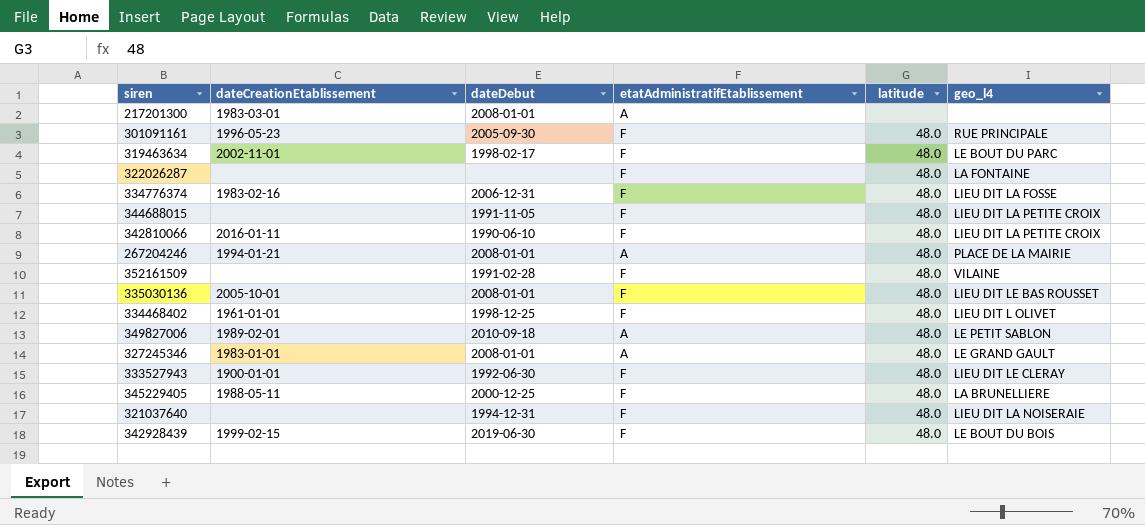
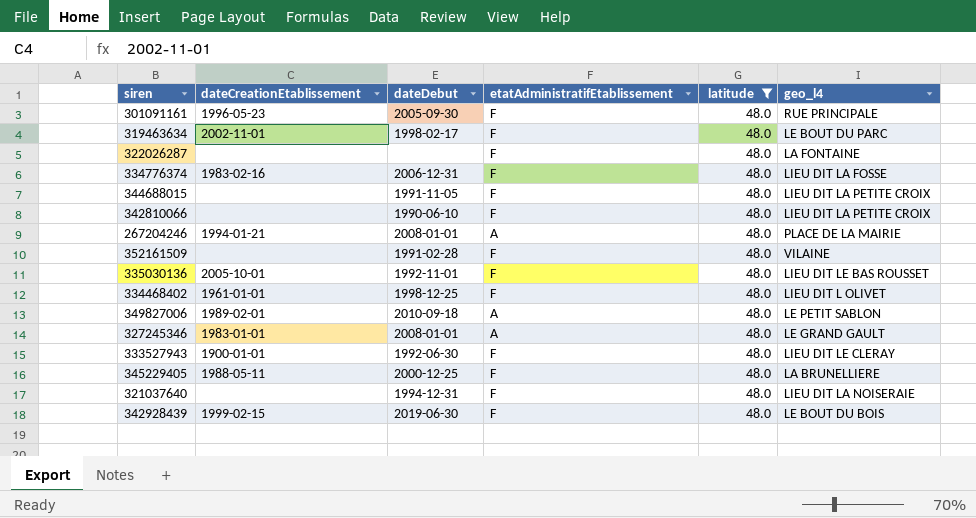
filter: none -> latitude = 48.0
342810066 | dateCreationEtablissement: 2016-01-11 -> none
335030136 | dateDebut: 2008-01-01 -> 1992-11-01

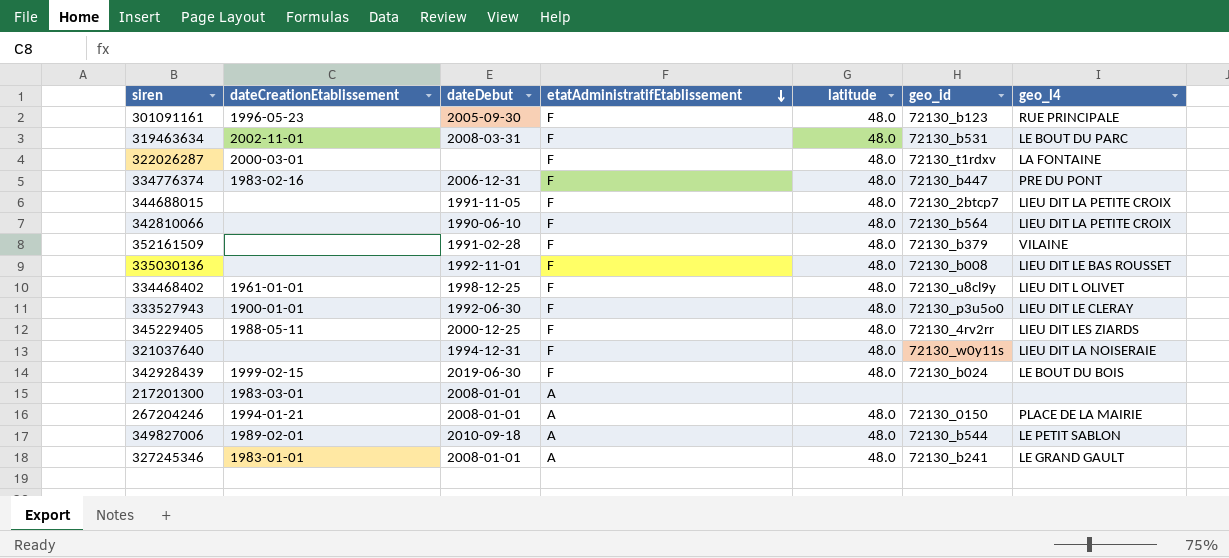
filter: latitude = 48.0 -> none
row order: none -> etatAdministratifEtablissement descending
column geo_id | position: none -> 6
319463634 | dateDebut: 1998-02-17 -> 2008-03-31
322026287 | dateCreationEtablissement: none -> 2000-03-01
334776374 | geo_l4: LIEU DIT LA FOSSE -> PRE DU PONT
335030136 | dateCreationEtablissement: 2005-10-01 -> none
345229405 | geo_l4: LA BRUNELLIERE -> LIEU DIT LES ZIARDS

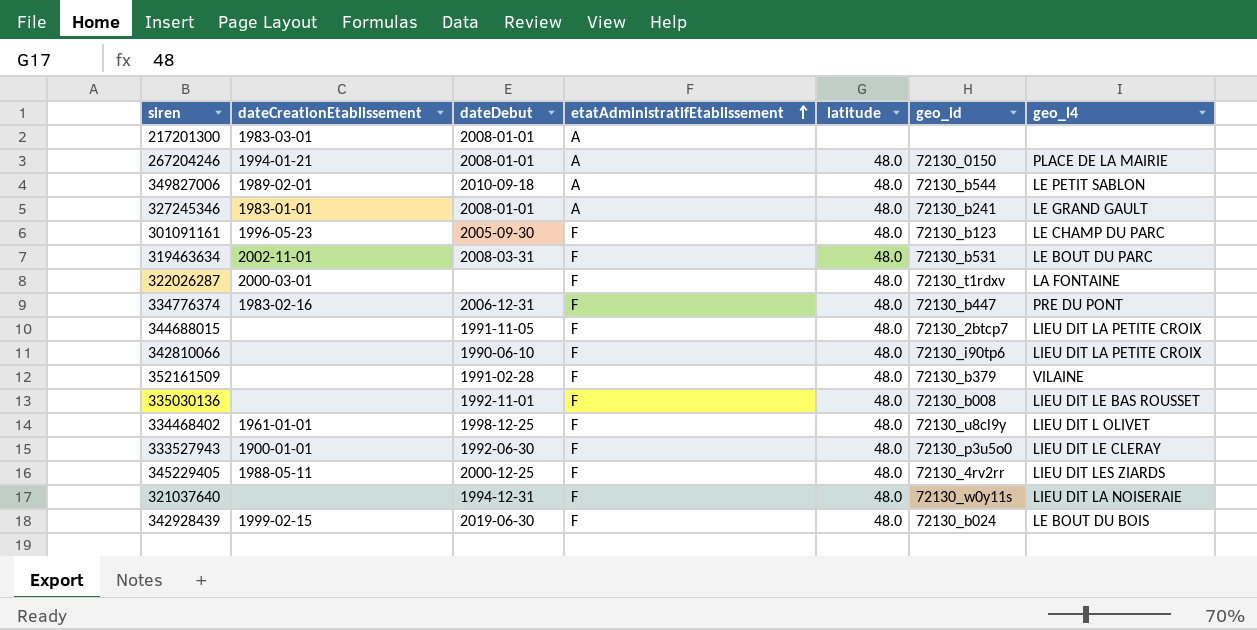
row order: etatAdministratifEtablissement descending -> etatAdministratifEtablissement ascending
301091161 | geo_l4: RUE PRINCIPALE -> LE CHAMP DU PARC
342810066 | geo_id: 72130_b564 -> 72130_i90tp6

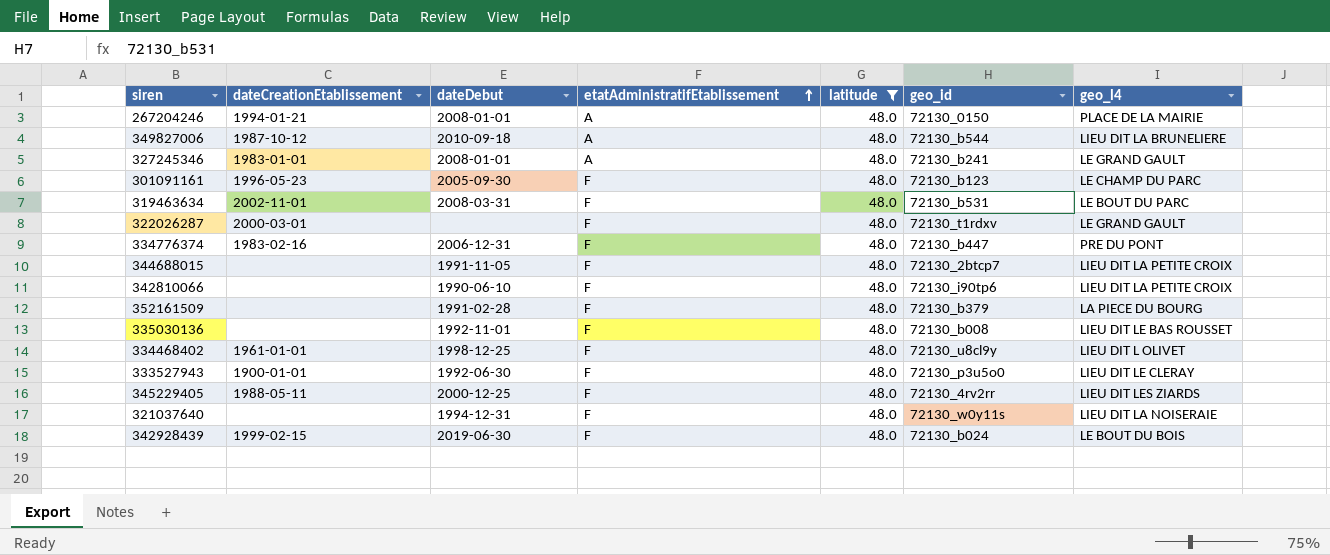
filter: none -> latitude = 48.0
349827006 | dateCreationEtablissement: 1989-02-01 -> 1987-10-12
349827006 | geo_l4: LE PETIT SABLON -> LIEU DIT LA BRUNELIERE
322026287 | geo_l4: LA FONTAINE -> LE GRAND GAULT
352161509 | geo_l4: VILAINE -> LA PIECE DU BOURG

